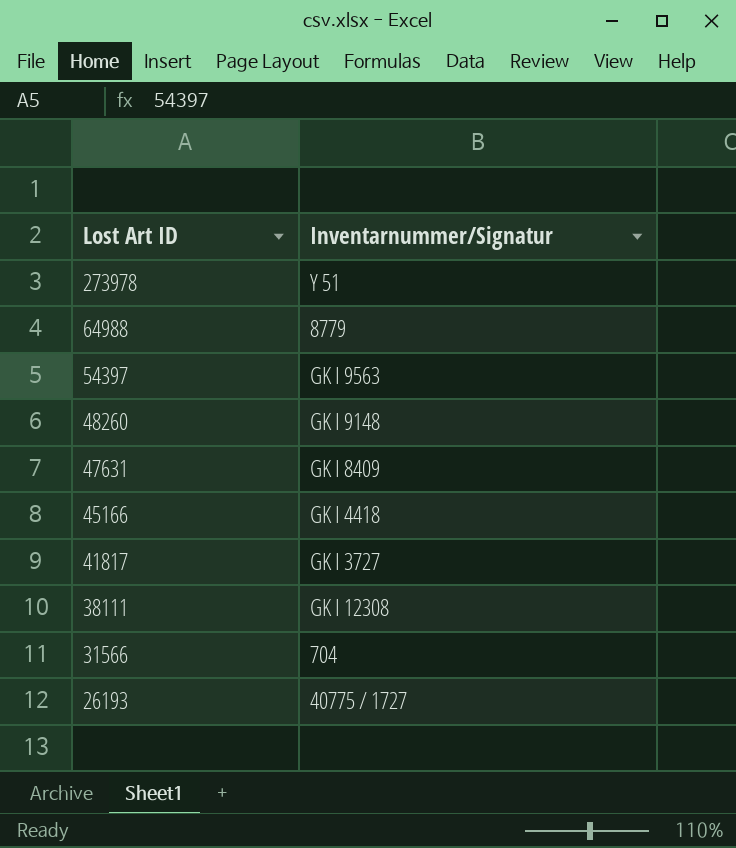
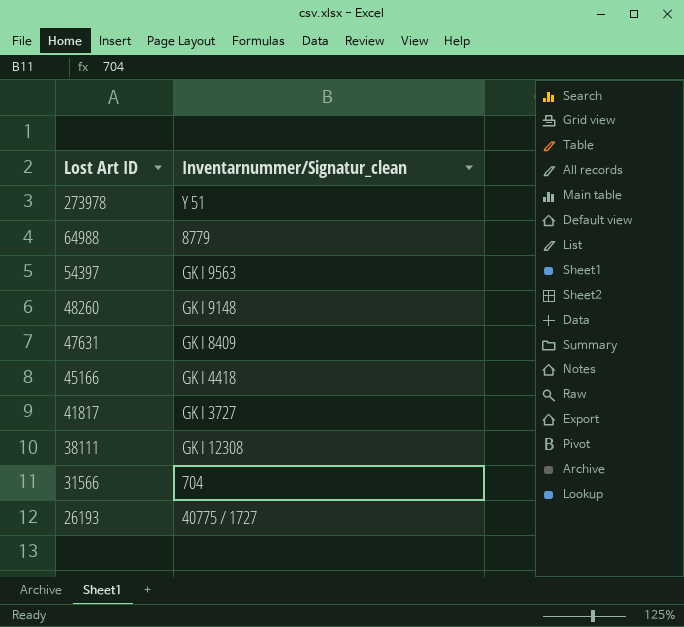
column name: Inventarnummer/Signatur -> Inventarnummer/Signatur_clean

